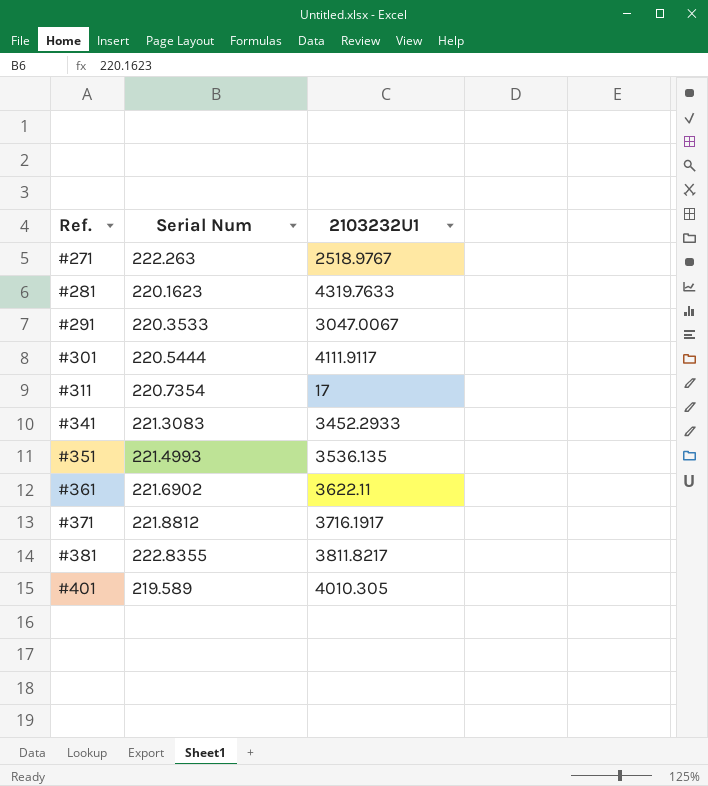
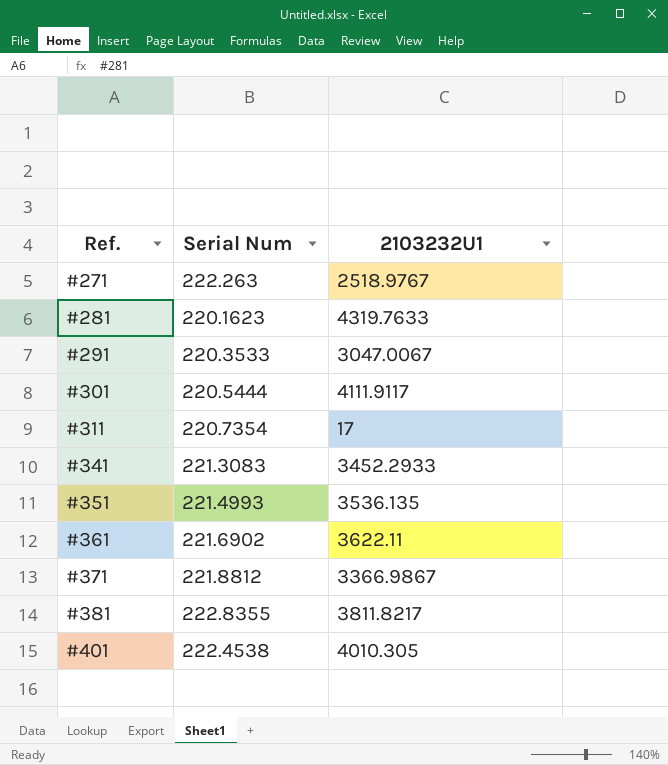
#371 | 2103232U1: 3716.1917 -> 3366.9867
#401 | Serial Num: 219.589 -> 222.4538

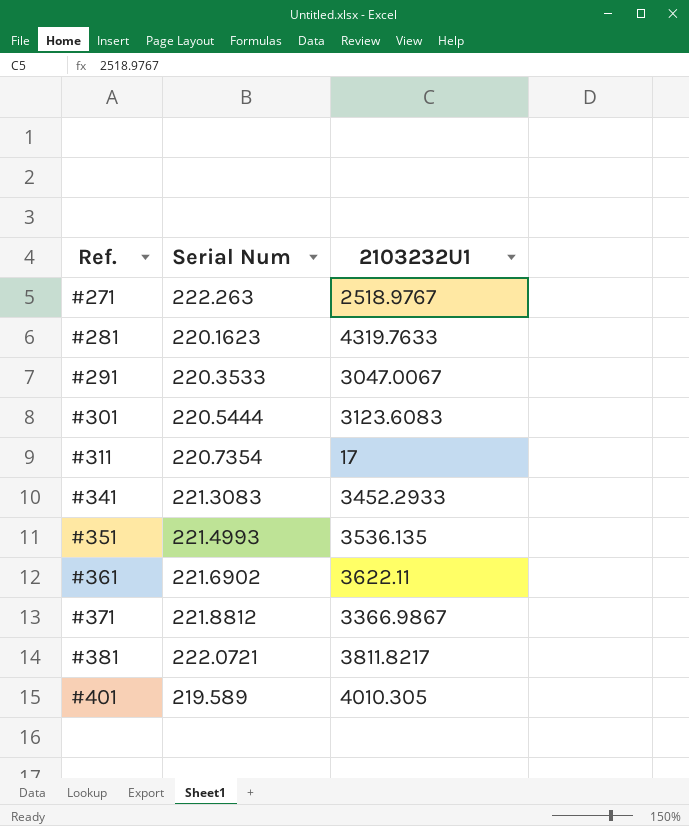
#301 | 2103232U1: 4111.9117 -> 3123.6083
#381 | Serial Num: 222.8355 -> 222.0721
#401 | Serial Num: 222.4538 -> 219.589

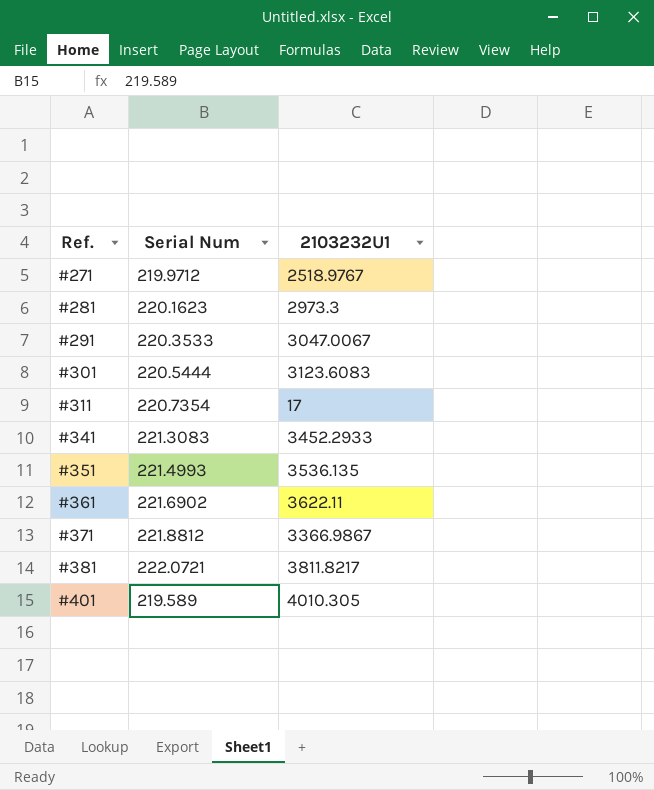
#271 | Serial Num: 222.263 -> 219.9712
#281 | 2103232U1: 4319.7633 -> 2973.3

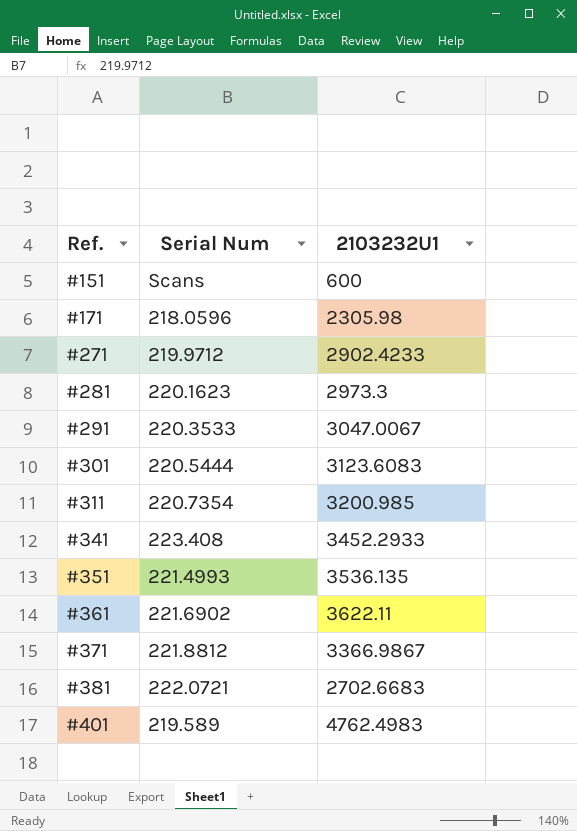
row #151: none -> Scans | 600
row #171: none -> 218.0596 | 2305.98
#271 | 2103232U1: 2518.9767 -> 2902.4233
#311 | 2103232U1: 17 -> 3200.985
#341 | Serial Num: 221.3083 -> 223.408
#381 | 2103232U1: 3811.8217 -> 2702.6683
#401 | 2103232U1: 4010.305 -> 4762.4983

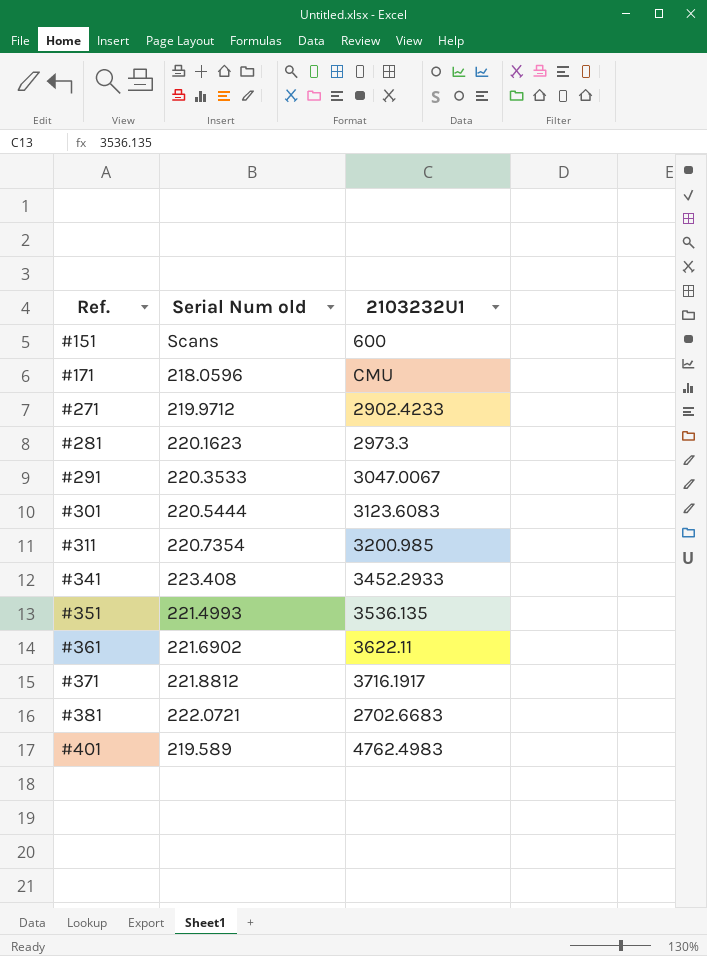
column name: Serial Num -> Serial Num old
#171 | 2103232U1: 2305.98 -> CMU
#371 | 2103232U1: 3366.9867 -> 3716.1917

